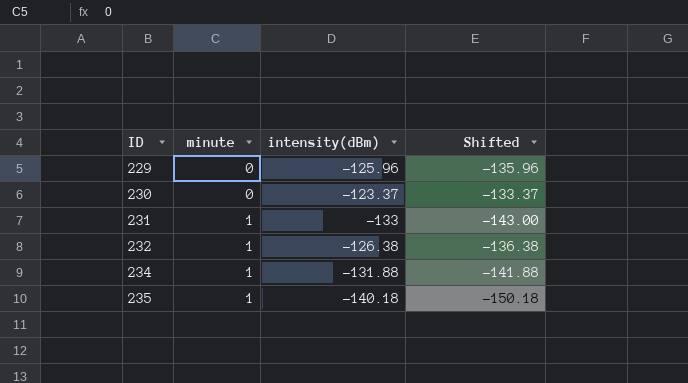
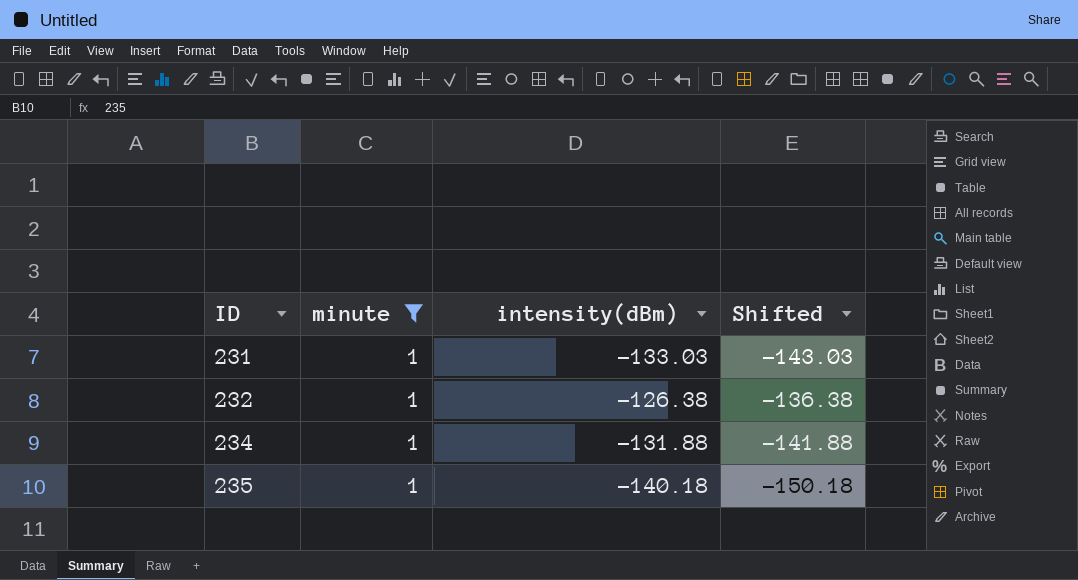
filter: none -> minute = 1
231 | intensity(dBm): -133 -> -133.03
231 | Shifted: -143.00 -> -143.03

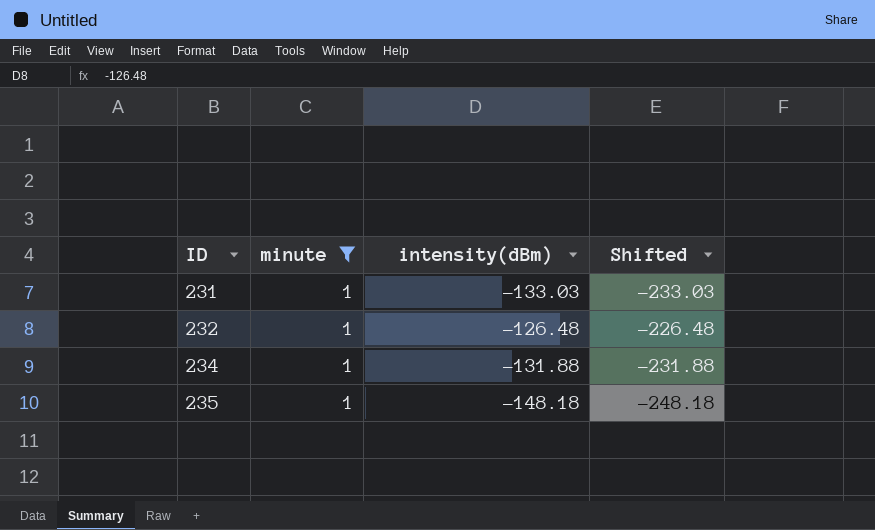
column Shifted | formula: [intensity(dBm)] - 10 -> [intensity(dBm)] - 100
232 | intensity(dBm): -126.38 -> -126.48
235 | intensity(dBm): -140.18 -> -148.18

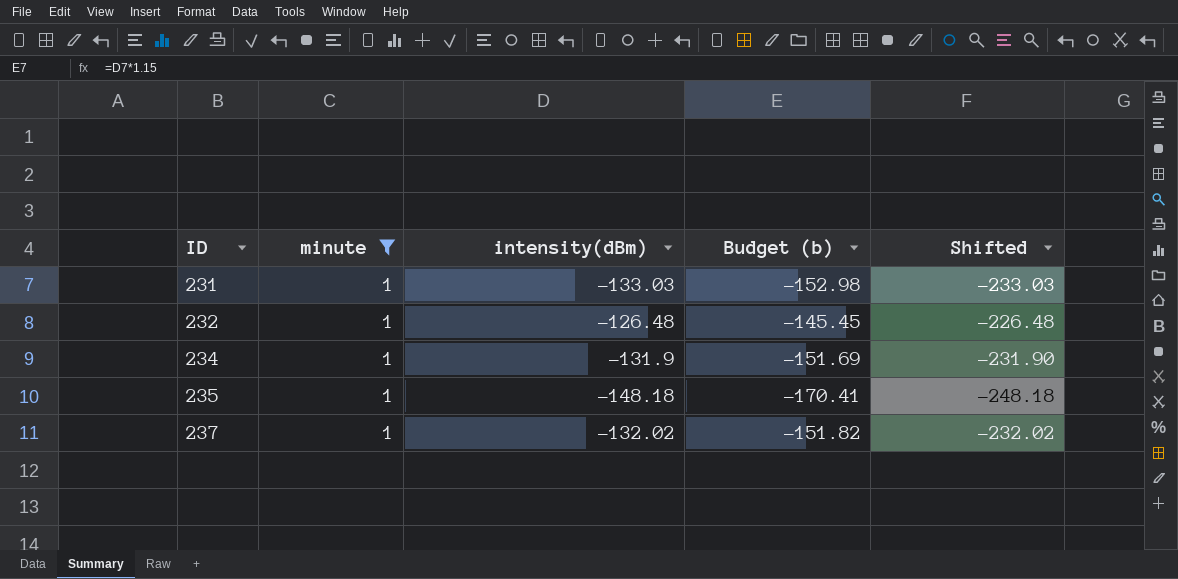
column Budget (b) | formula: none -> [intensity(dBm)] * 1.15
234 | intensity(dBm): -131.88 -> -131.9
234 | Shifted: -231.88 -> -231.90
row 237: none -> 1 | -132.02 | -151.82 | -232.02

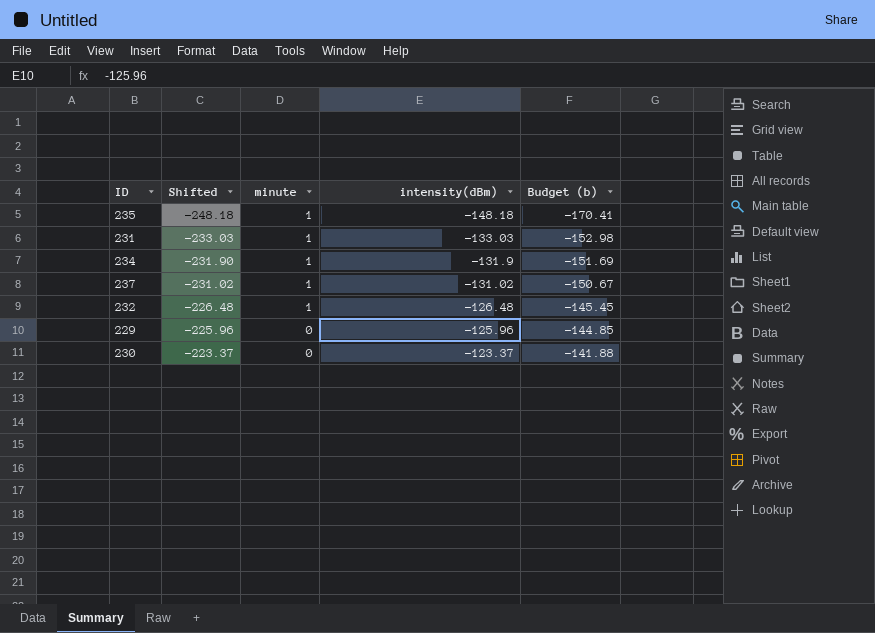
filter: minute = 1 -> none
row order: ID ascending -> Shifted ascending
column Shifted | position: 5 -> 2
237 | Shifted: -232.02 -> -231.02
237 | intensity(dBm): -132.02 -> -131.02
237 | Budget (b): -151.82 -> -150.67

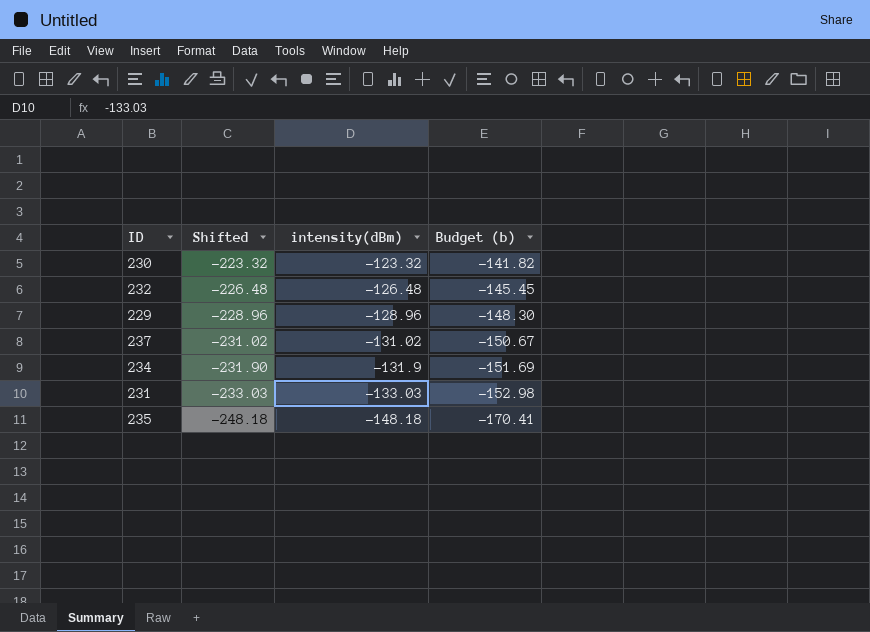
row order: Shifted ascending -> Shifted descending
column minute | position: 3 -> none
230 | Shifted: -223.37 -> -223.32
230 | intensity(dBm): -123.37 -> -123.32
230 | Budget (b): -141.88 -> -141.82
229 | Shifted: -225.96 -> -228.96
229 | intensity(dBm): -125.96 -> -128.96
229 | Budget (b): -144.85 -> -148.30

